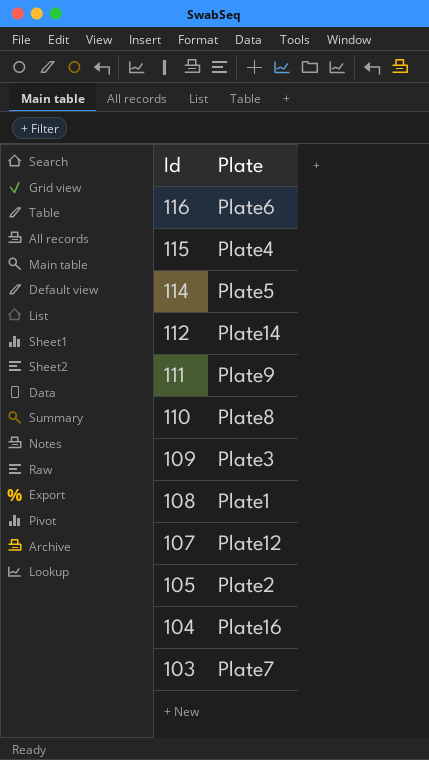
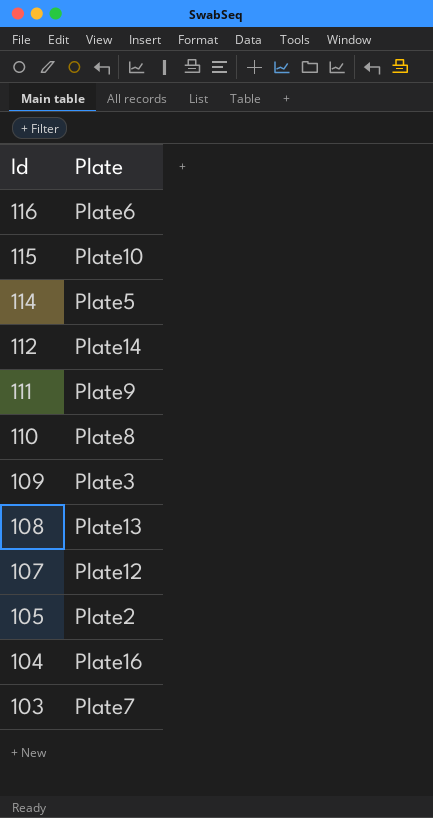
115 | Plate: Plate4 -> Plate10
108 | Plate: Plate1 -> Plate13

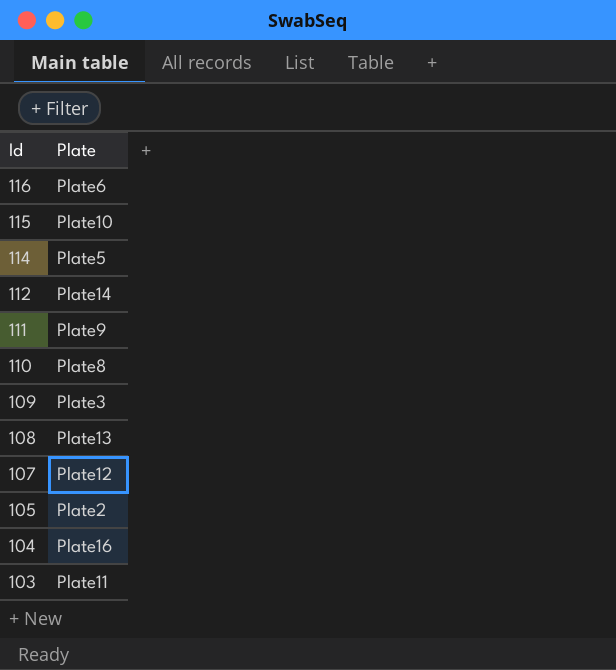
103 | Plate: Plate7 -> Plate11

